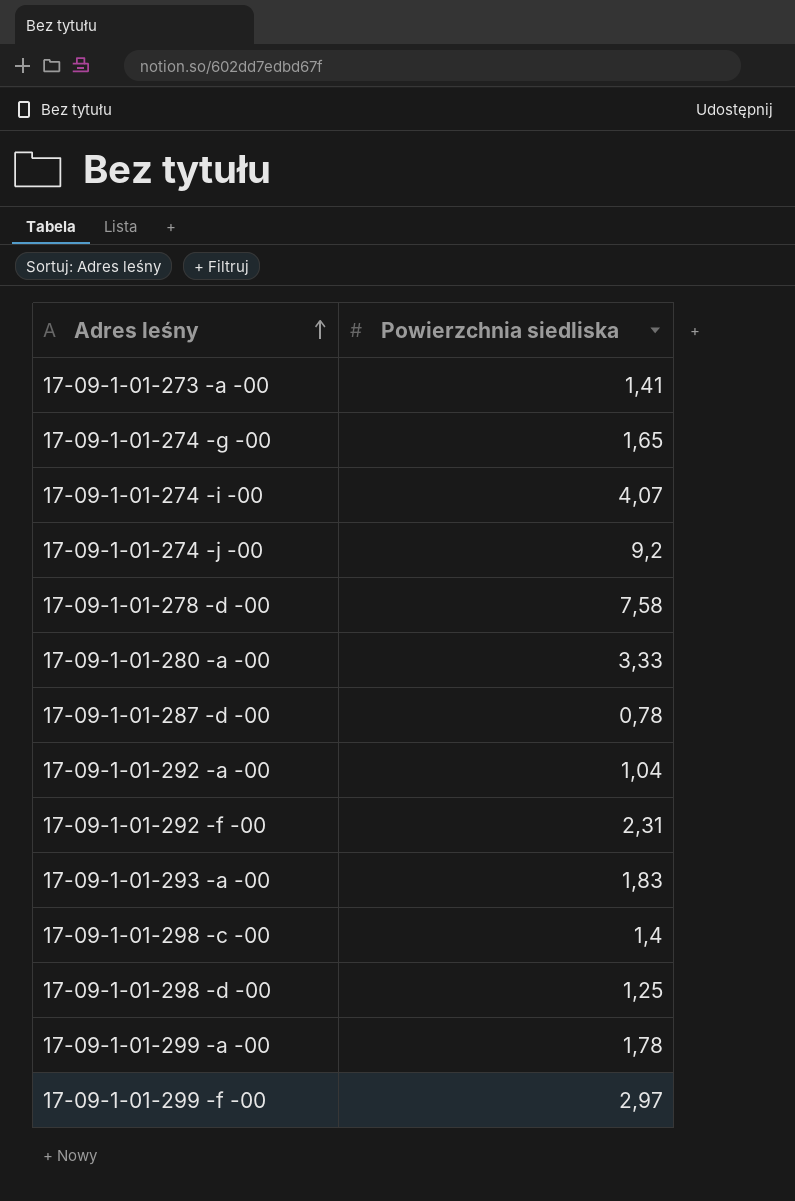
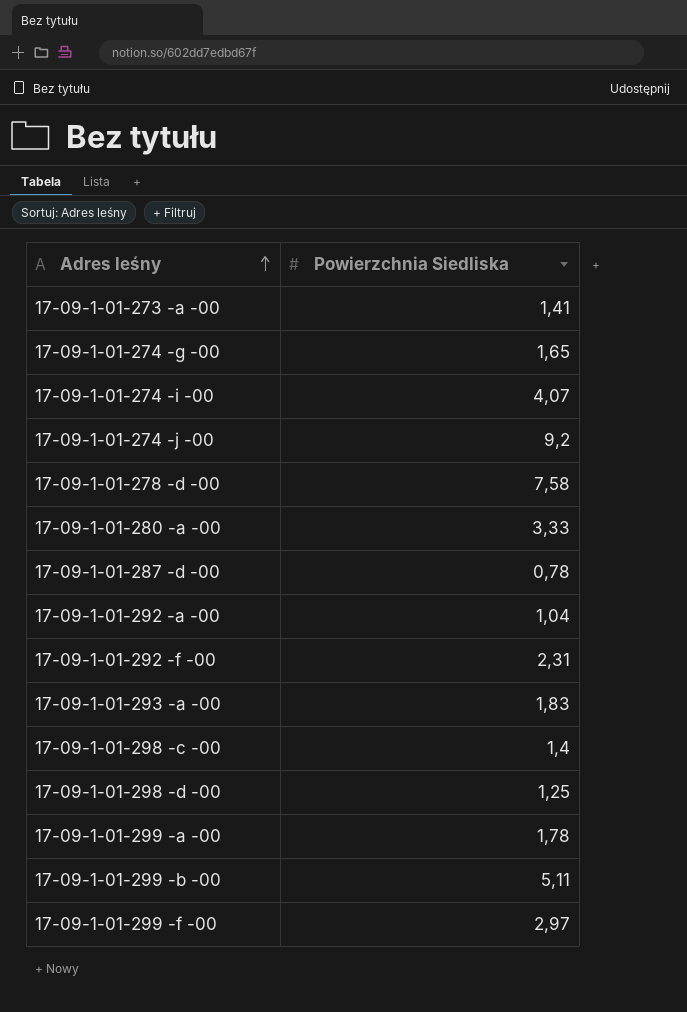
column name: Powierzchnia siedliska -> Powierzchnia Siedliska
row 17-09-1-01-299 -b -00: none -> 5,11

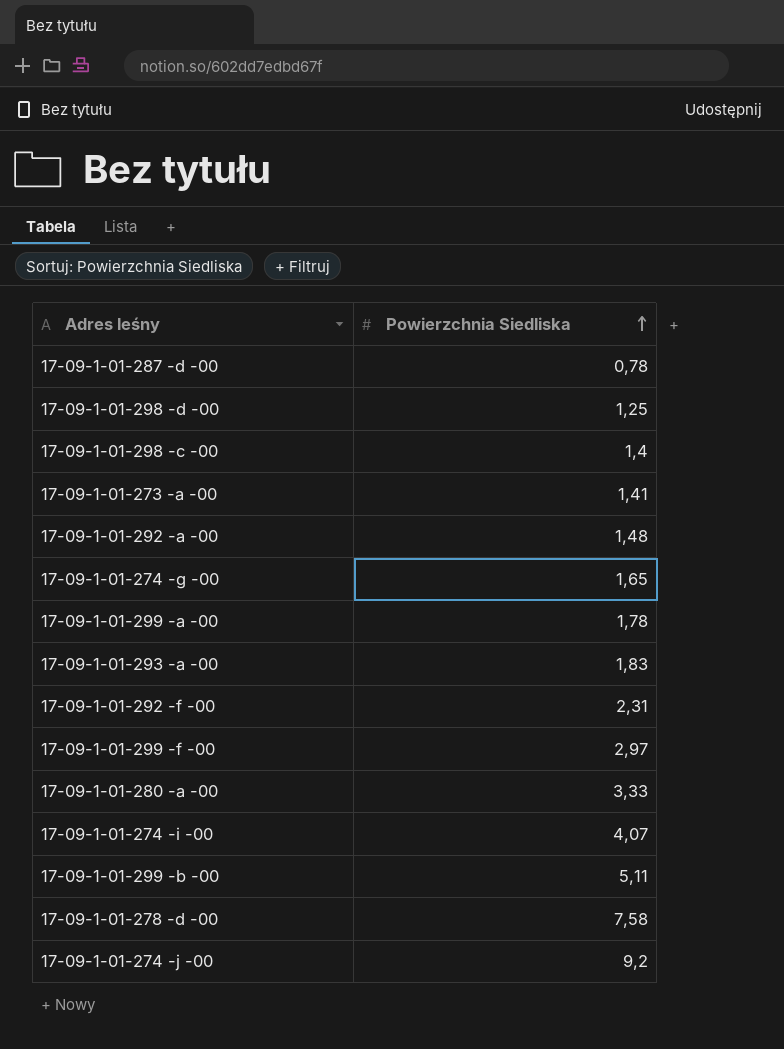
row order: Adres leśny ascending -> Powierzchnia Siedliska ascending
17-09-1-01-292 -a -00 | Powierzchnia Siedliska: 1,04 -> 1,48

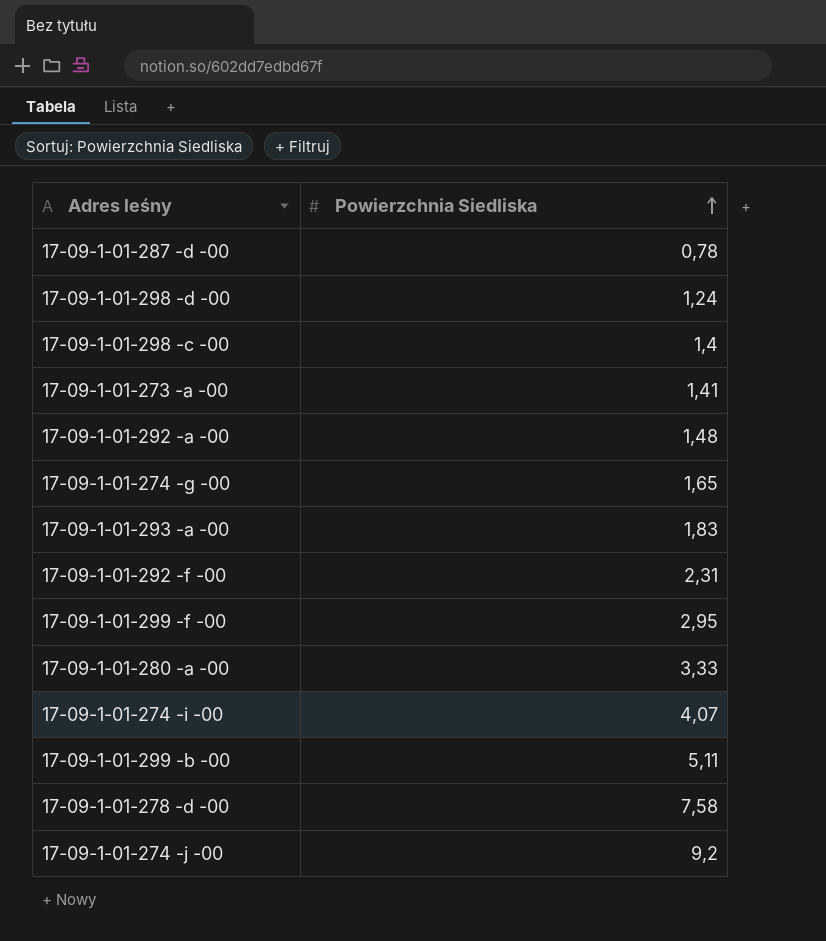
row 17-09-1-01-299 -a -00: 1,78 -> none
17-09-1-01-298 -d -00 | Powierzchnia Siedliska: 1,25 -> 1,24
17-09-1-01-299 -f -00 | Powierzchnia Siedliska: 2,97 -> 2,95

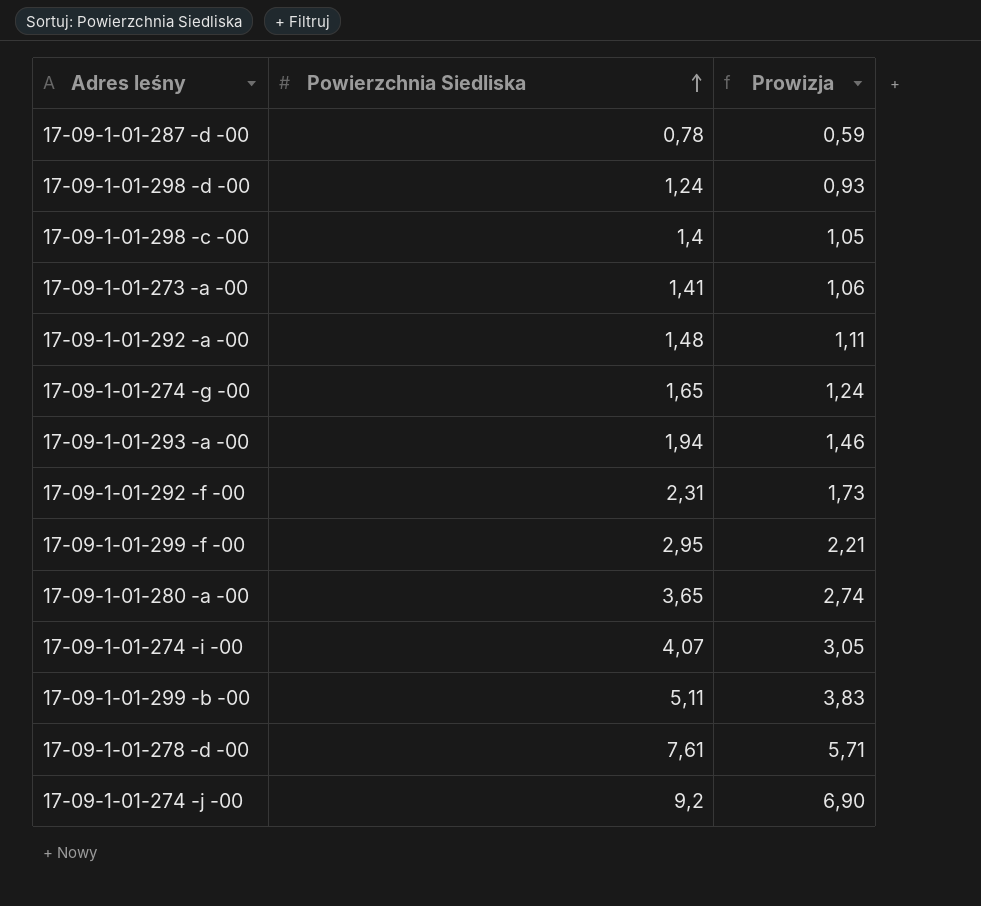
column Prowizja | formula: none -> [Powierzchnia Siedliska] * 0,75
17-09-1-01-293 -a -00 | Powierzchnia Siedliska: 1,83 -> 1,94
17-09-1-01-280 -a -00 | Powierzchnia Siedliska: 3,33 -> 3,65
17-09-1-01-278 -d -00 | Powierzchnia Siedliska: 7,58 -> 7,61

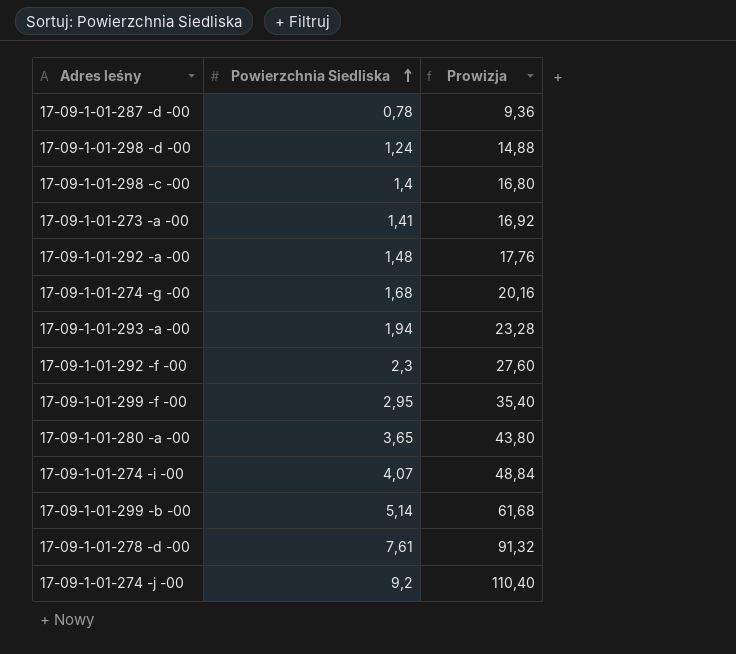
column Prowizja | formula: [Powierzchnia Siedliska] * 0,75 -> [Powierzchnia Siedliska] * 12
17-09-1-01-274 -g -00 | Powierzchnia Siedliska: 1,65 -> 1,68
17-09-1-01-292 -f -00 | Powierzchnia Siedliska: 2,31 -> 2,3
17-09-1-01-299 -b -00 | Powierzchnia Siedliska: 5,11 -> 5,14

